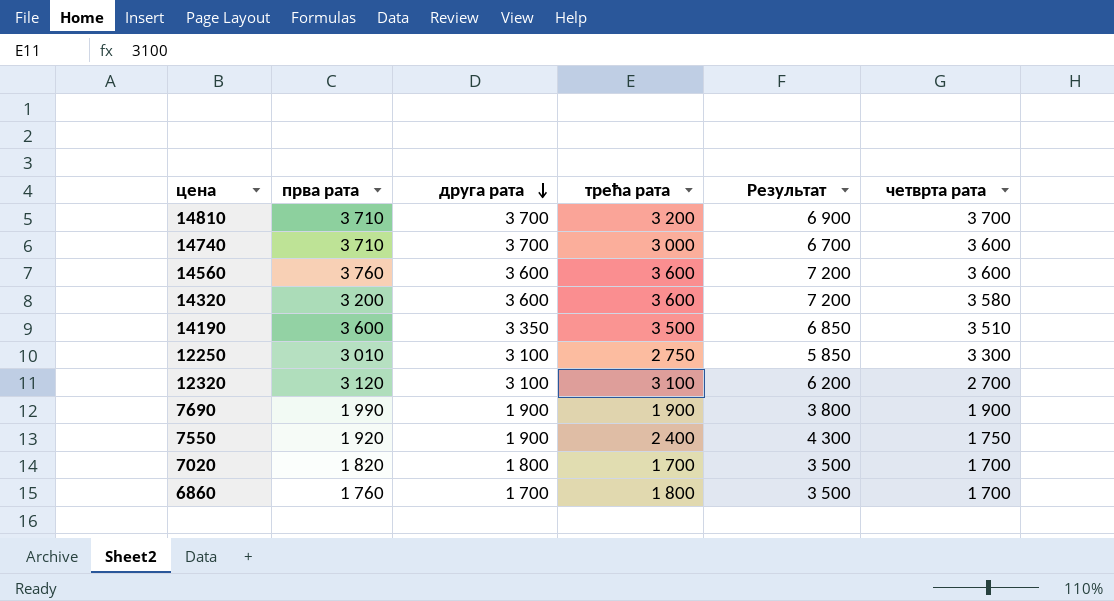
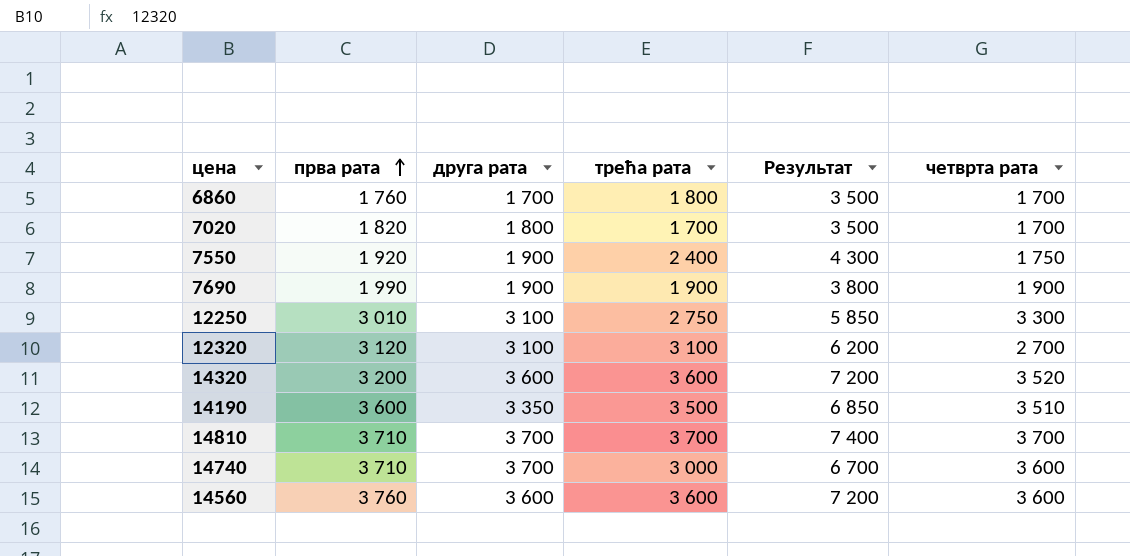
row order: друга рата descending -> прва рата ascending
14320 | четврта рата: 3 580 -> 3 520
14810 | трећа рата: 3 200 -> 3 700
14810 | Результат: 6 900 -> 7 400

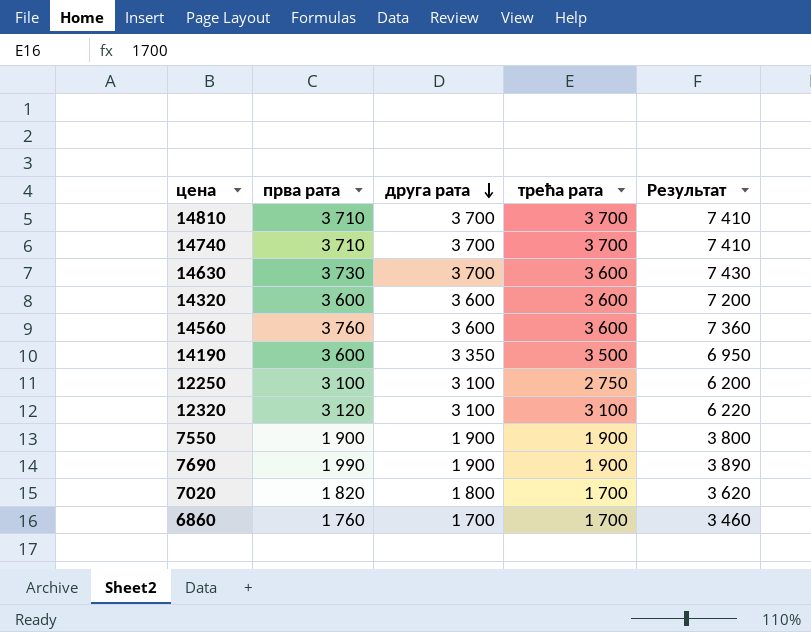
row order: прва рата ascending -> друга рата descending
column четврта рата | position: 6 -> none
column Результат | formula: [друга рата] + [трећа рата] -> [прва рата] + [друга рата]
14740 | трећа рата: 3 000 -> 3 700
row 14630: none -> 3 730 | 3 700 | 3 600 | 7 430
14320 | прва рата: 3 200 -> 3 600
12250 | прва рата: 3 010 -> 3 100
7550 | прва рата: 1 920 -> 1 900
7550 | трећа рата: 2 400 -> 1 900
6860 | трећа рата: 1 800 -> 1 700

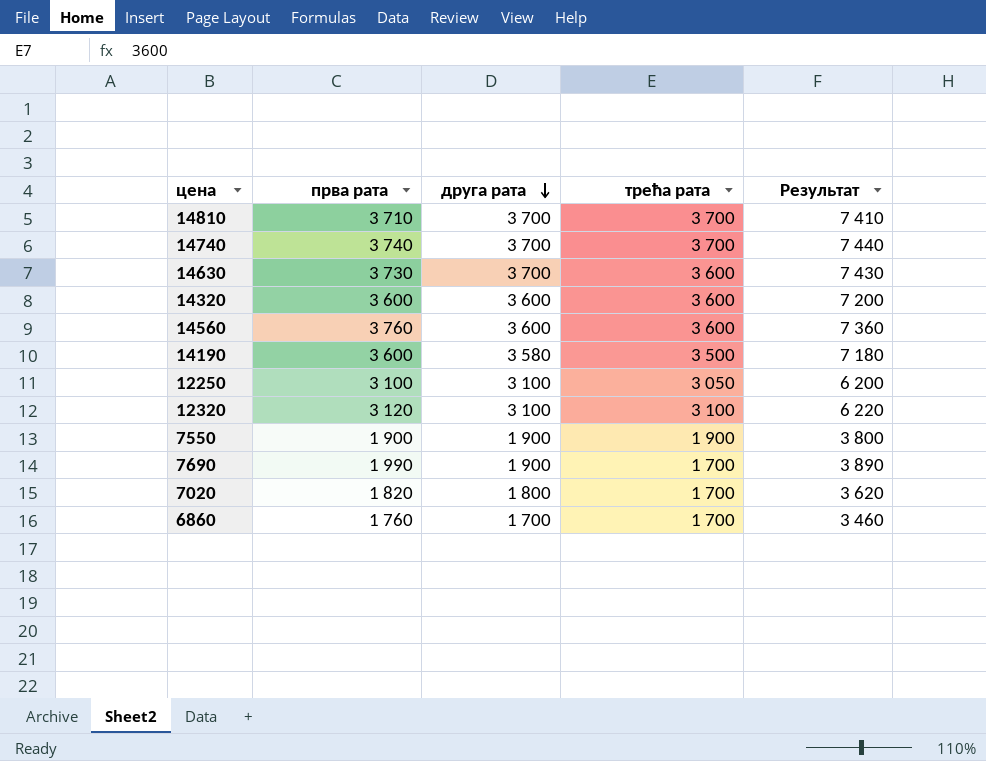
14740 | прва рата: 3 710 -> 3 740
14740 | Результат: 7 410 -> 7 440
14190 | друга рата: 3 350 -> 3 580
14190 | Результат: 6 950 -> 7 180
12250 | трећа рата: 2 750 -> 3 050
7690 | трећа рата: 1 900 -> 1 700

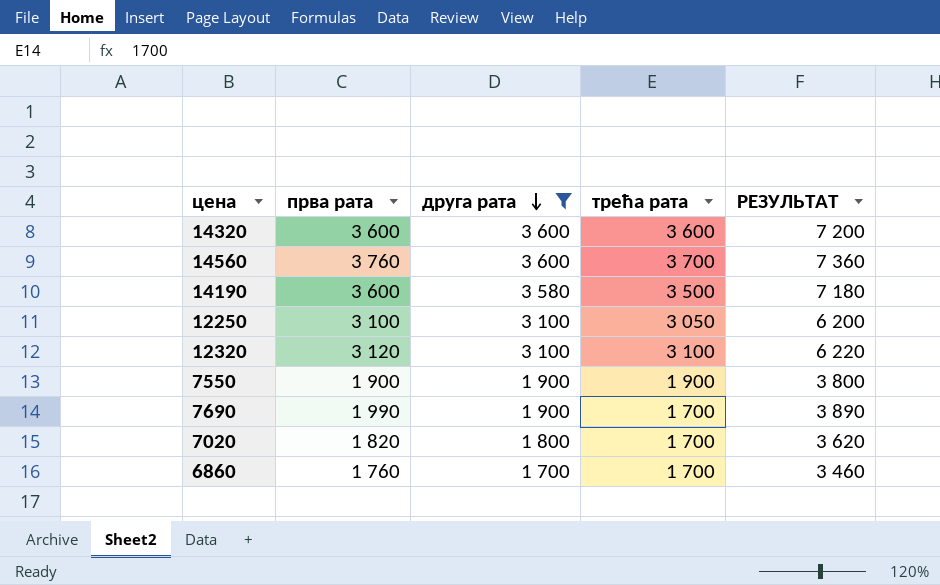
filter: none -> друга рата != 3 700
column name: Результат -> РЕЗУЛЬТАТ
14560 | трећа рата: 3 600 -> 3 700

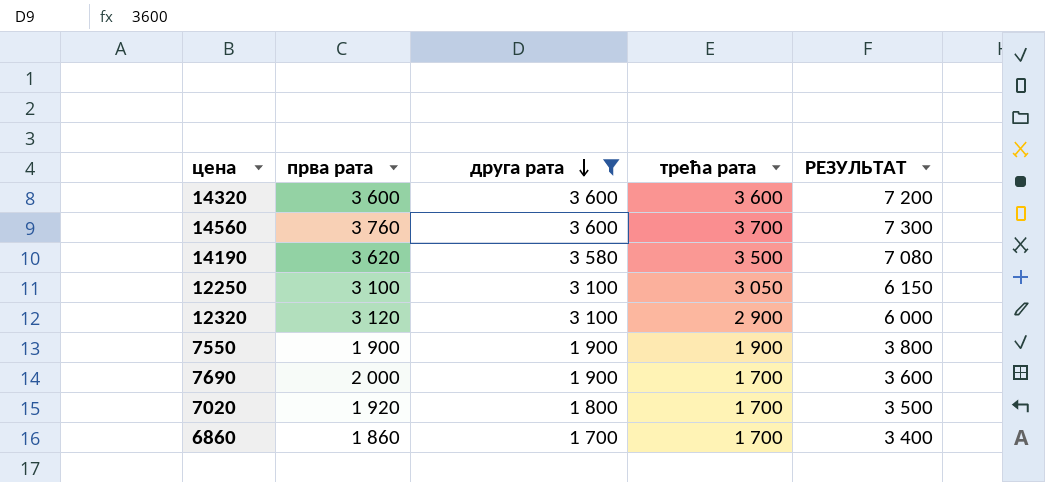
column РЕЗУЛЬТАТ | formula: [прва рата] + [друга рата] -> [друга рата] + [трећа рата]
14190 | прва рата: 3 600 -> 3 620
12320 | трећа рата: 3 100 -> 2 900
7690 | прва рата: 1 990 -> 2 000
7020 | прва рата: 1 820 -> 1 920
6860 | прва рата: 1 760 -> 1 860

